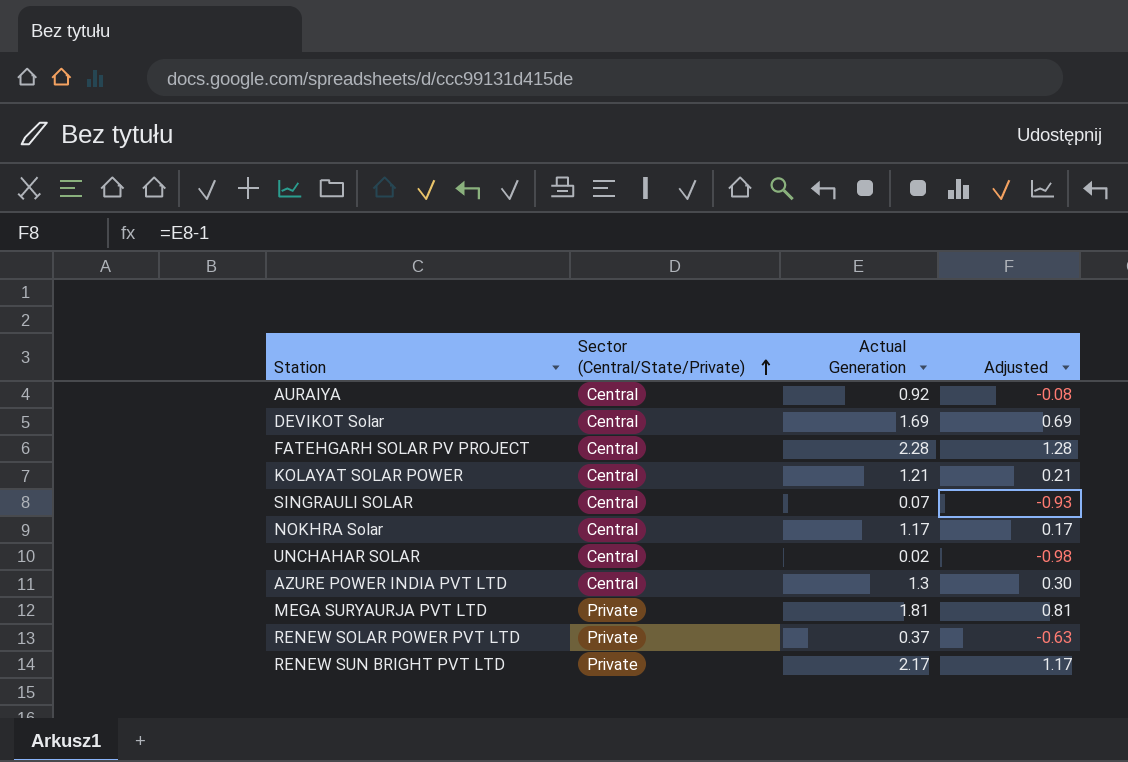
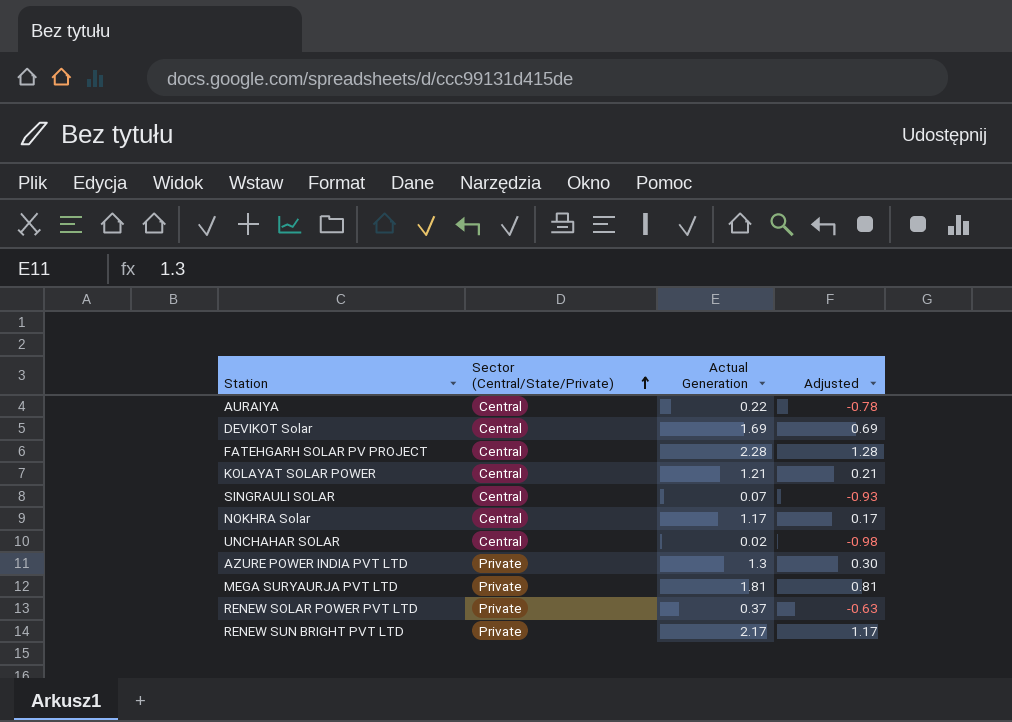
AURAIYA | Actual Generation: 0.92 -> 0.22
AURAIYA | Adjusted: -0.08 -> -0.78
AZURE POWER INDIA PVT LTD | Sector (Central/State/Private): Central -> Private

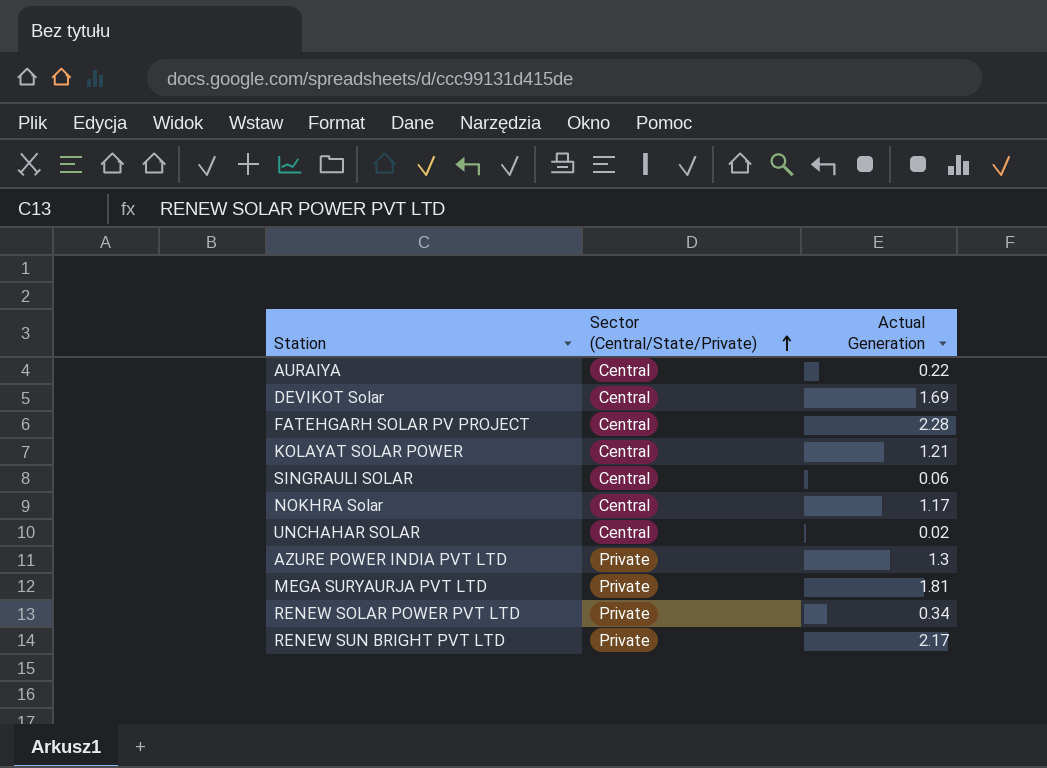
column Adjusted | formula: [Actual Generation] - 1 -> none
SINGRAULI SOLAR | Actual Generation: 0.07 -> 0.06
RENEW SOLAR POWER PVT LTD | Actual Generation: 0.37 -> 0.34

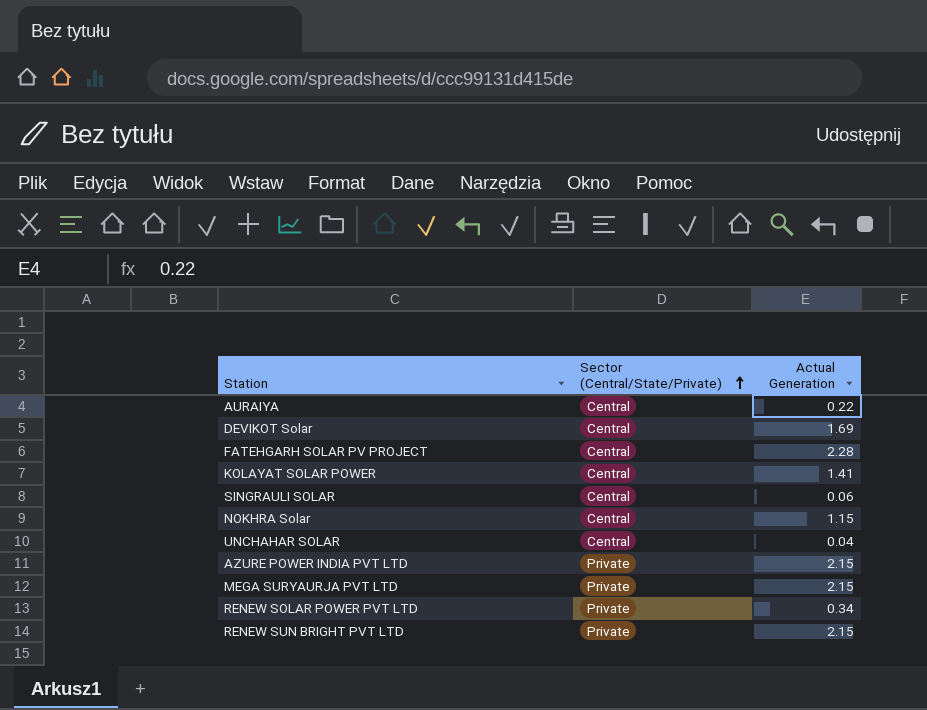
KOLAYAT SOLAR POWER | Actual Generation: 1.21 -> 1.41
NOKHRA Solar | Actual Generation: 1.17 -> 1.15
UNCHAHAR SOLAR | Actual Generation: 0.02 -> 0.04
AZURE POWER INDIA PVT LTD | Actual Generation: 1.3 -> 2.15
MEGA SURYAURJA PVT LTD | Actual Generation: 1.81 -> 2.15
RENEW SUN BRIGHT PVT LTD | Actual Generation: 2.17 -> 2.15

